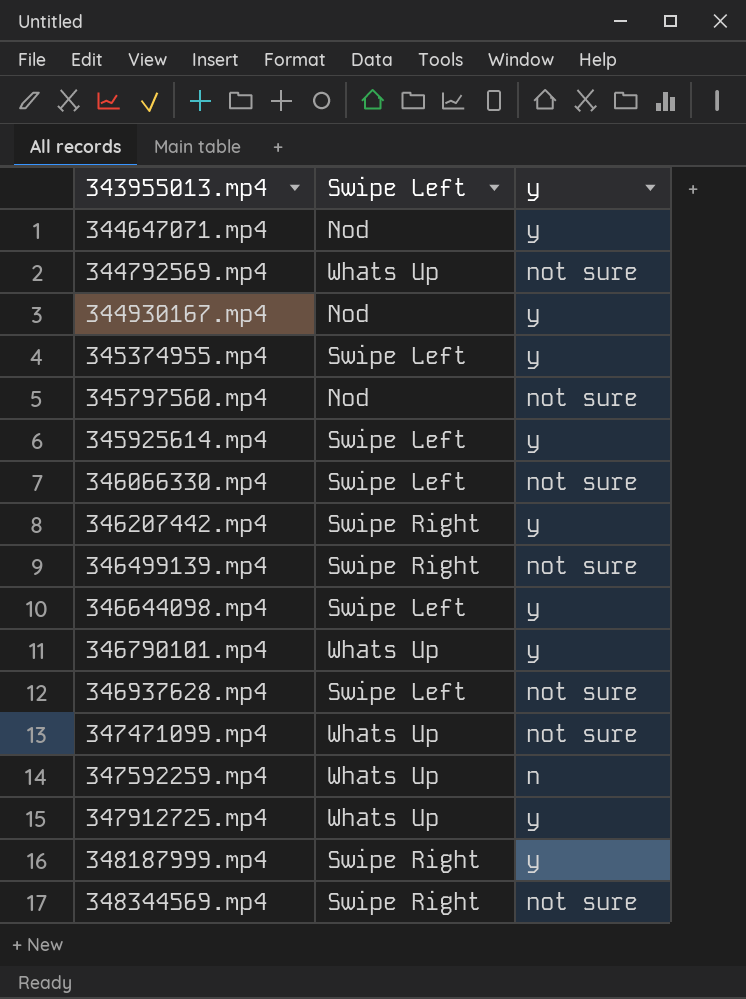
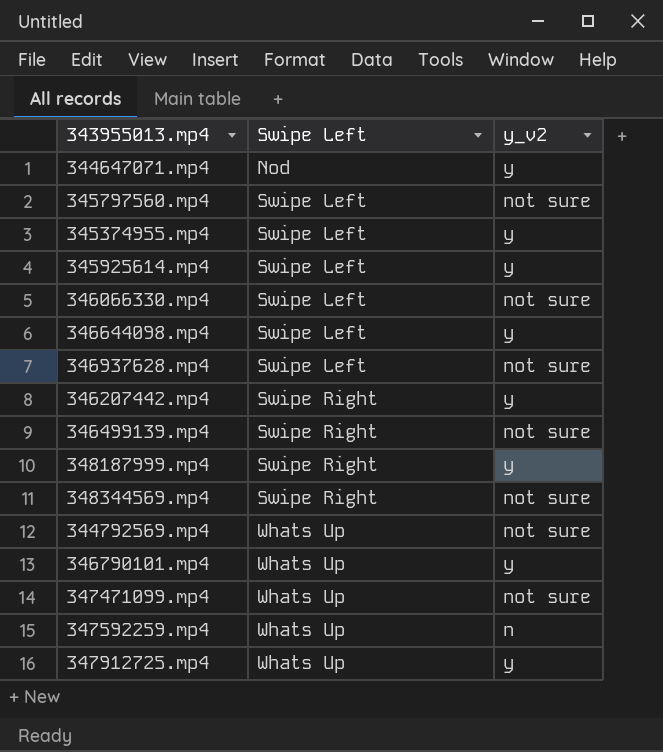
row order: 343955013.mp4 ascending -> Swipe Left ascending
column name: y -> y_v2
row 344930167.mp4: Nod | y -> none
345797560.mp4 | Swipe Left: Nod -> Swipe Left

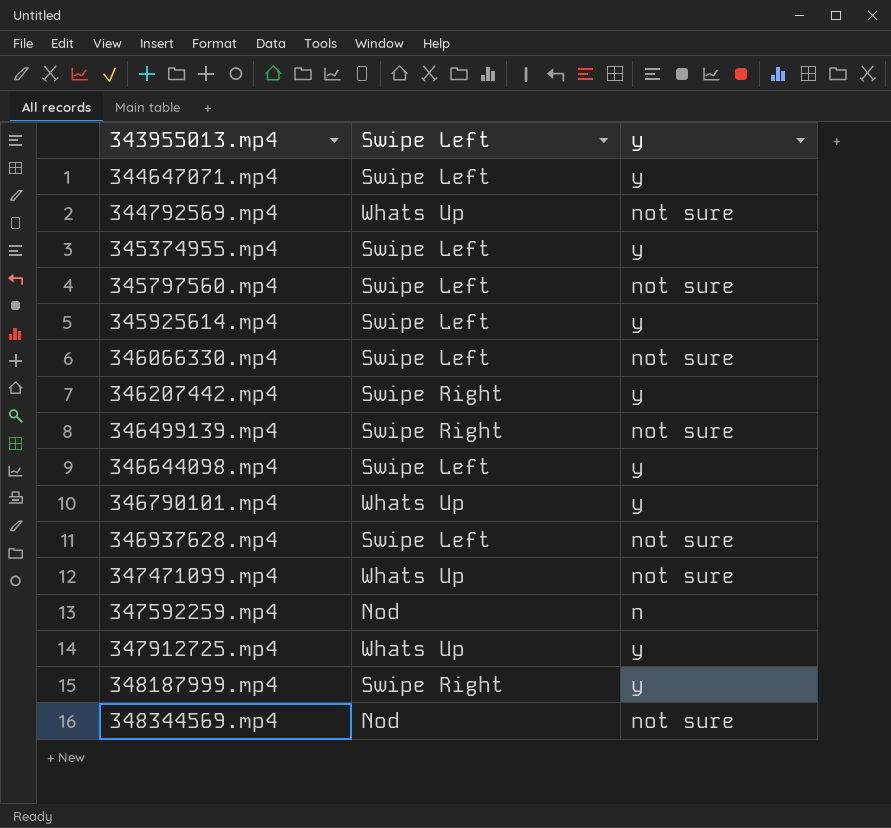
row order: Swipe Left ascending -> 343955013.mp4 ascending
column name: y_v2 -> y
344647071.mp4 | Swipe Left: Nod -> Swipe Left
347592259.mp4 | Swipe Left: Whats Up -> Nod
348344569.mp4 | Swipe Left: Swipe Right -> Nod

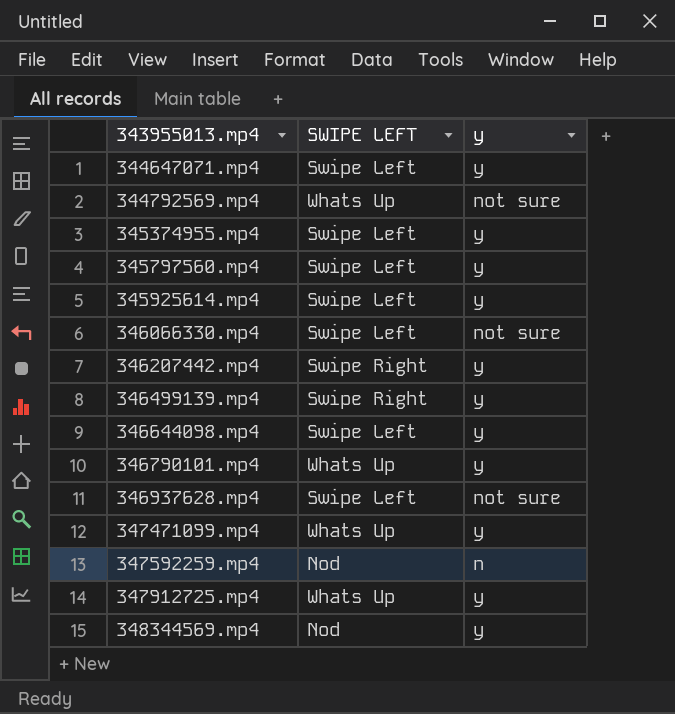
column name: Swipe Left -> SWIPE LEFT
row 348187999.mp4: Swipe Right | y -> none
345797560.mp4 | y: not sure -> y
346499139.mp4 | y: not sure -> y
347471099.mp4 | y: not sure -> y
348344569.mp4 | y: not sure -> y

